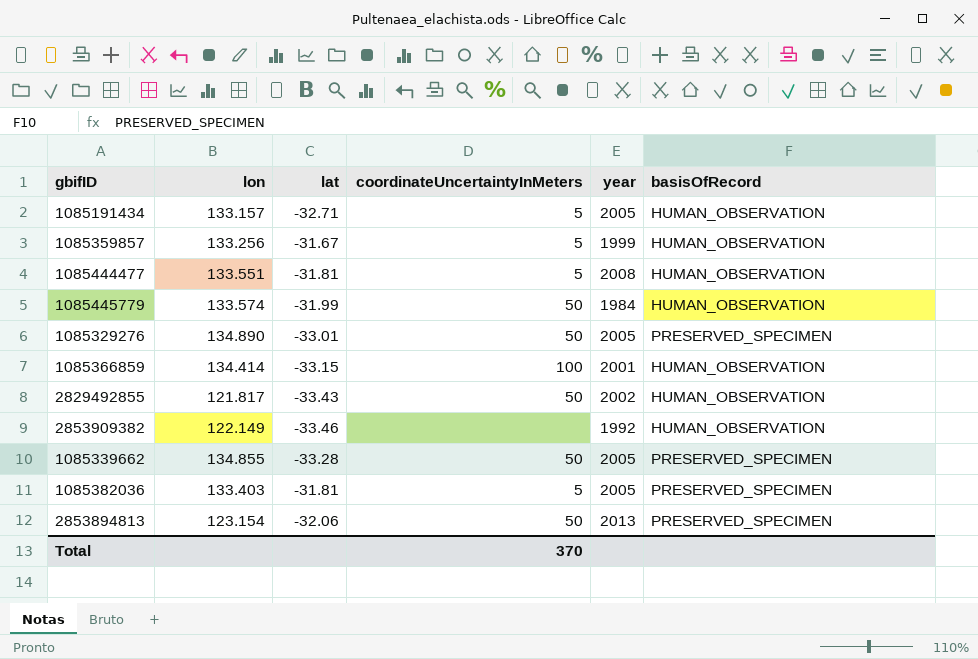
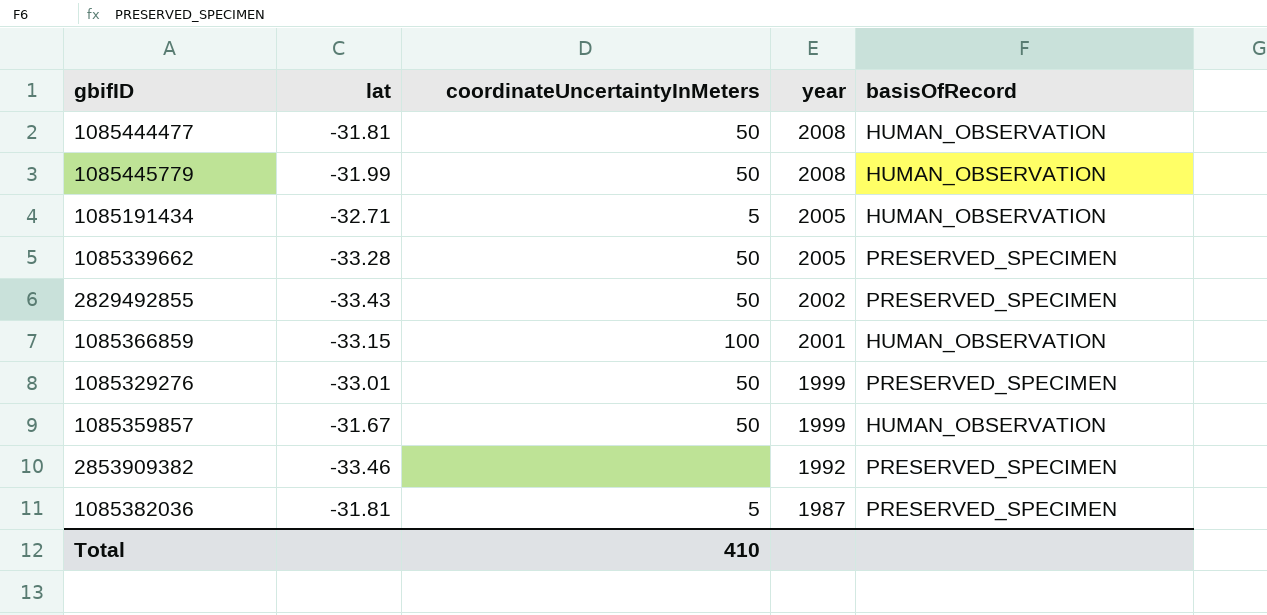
row order: none -> year descending
column lon | position: 2 -> none
row 2853894813: 123.154 | -32.06 | 50 | 2013 | PRESERVED_SPECIMEN -> none
1085444477 | coordinateUncertaintyInMeters: 5 -> 50
1085445779 | year: 1984 -> 2008
2829492855 | basisOfRecord: HUMAN_OBSERVATION -> PRESERVED_SPECIMEN
1085329276 | year: 2005 -> 1999
1085359857 | coordinateUncertaintyInMeters: 5 -> 50
2853909382 | basisOfRecord: HUMAN_OBSERVATION -> PRESERVED_SPECIMEN
1085382036 | year: 2005 -> 1987
Total | coordinateUncertaintyInMeters: 370 -> 410

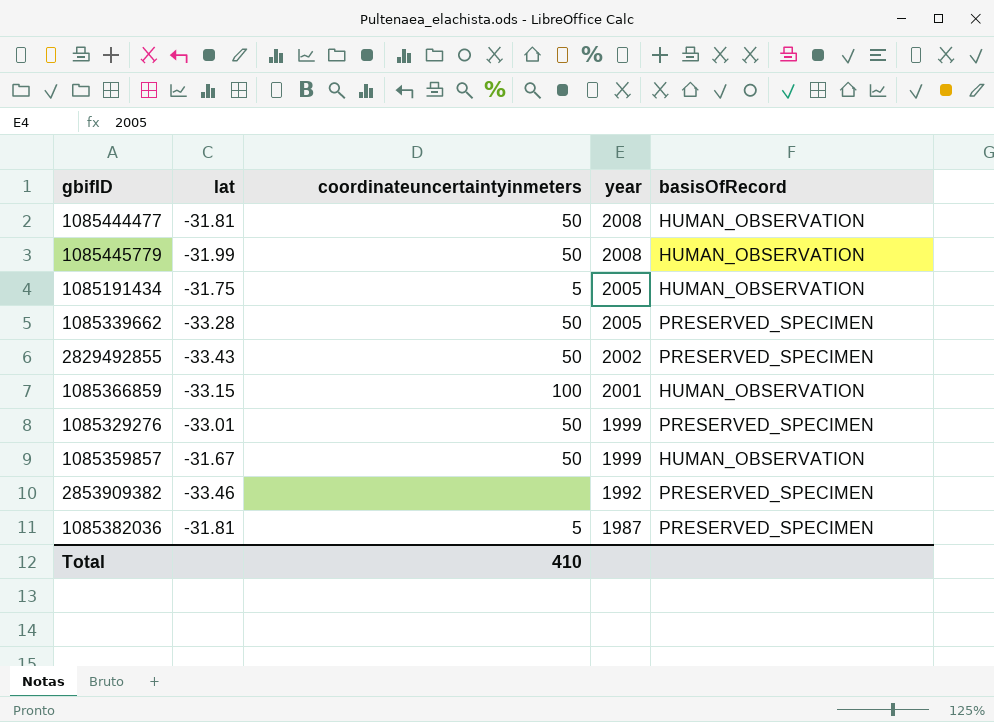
column name: coordinateUncertaintyInMeters -> coordinateuncertaintyinmeters
1085191434 | lat: -32.71 -> -31.75

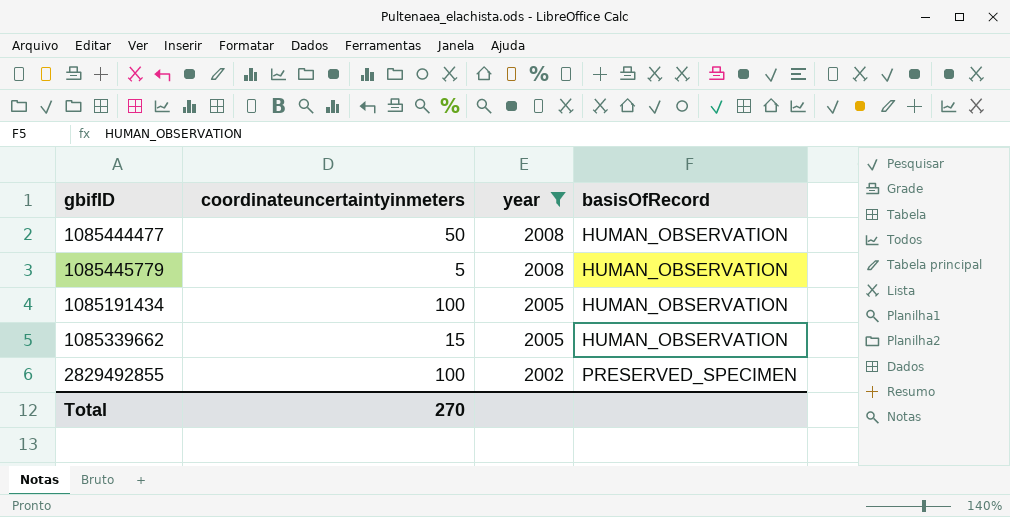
filter: none -> year >= 2002
column lat | position: 2 -> none
1085445779 | coordinateuncertaintyinmeters: 50 -> 5
1085191434 | coordinateuncertaintyinmeters: 5 -> 100
1085339662 | coordinateuncertaintyinmeters: 50 -> 15
1085339662 | basisOfRecord: PRESERVED_SPECIMEN -> HUMAN_OBSERVATION
2829492855 | coordinateuncertaintyinmeters: 50 -> 100
Total | coordinateuncertaintyinmeters: 410 -> 270

